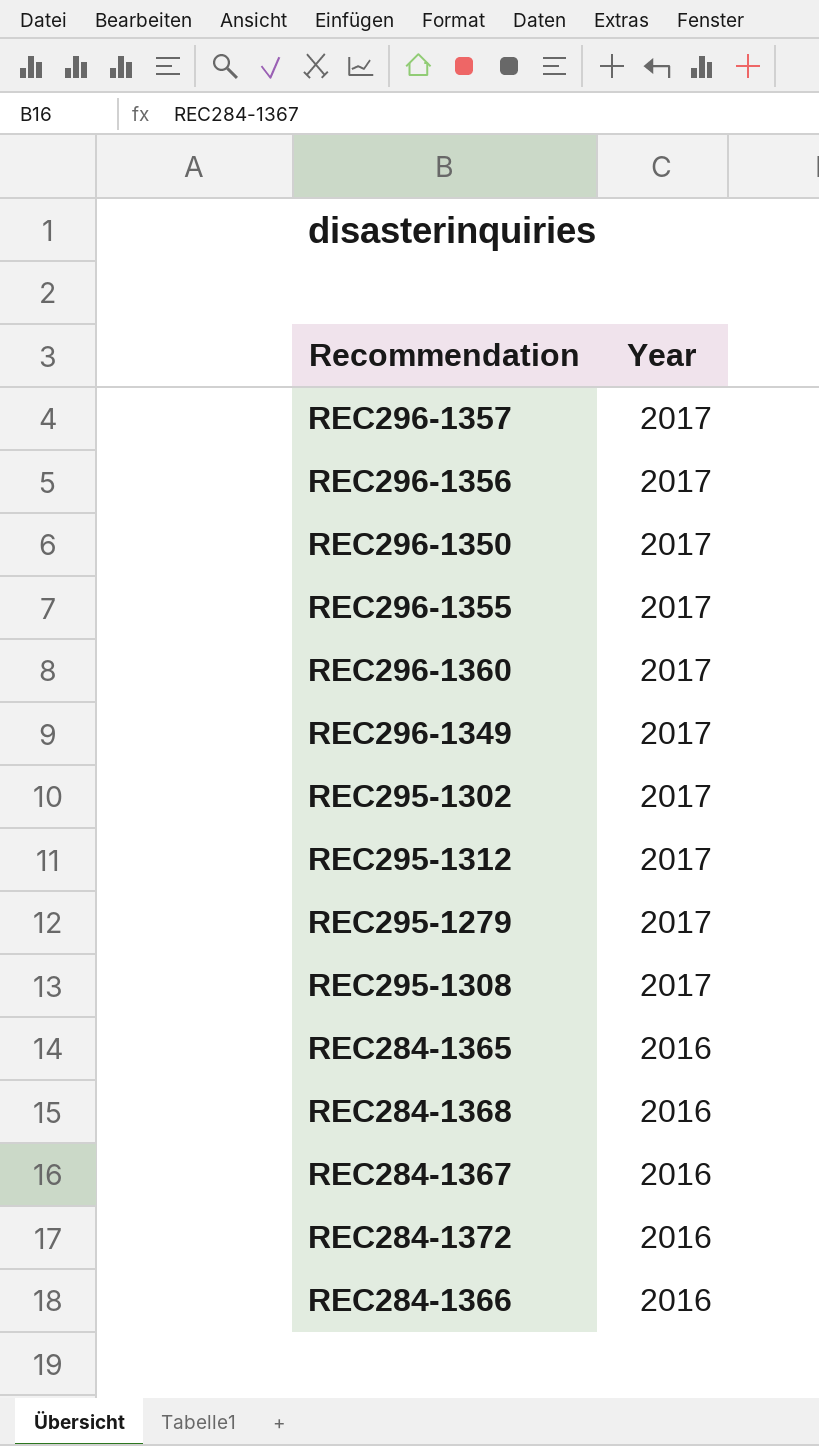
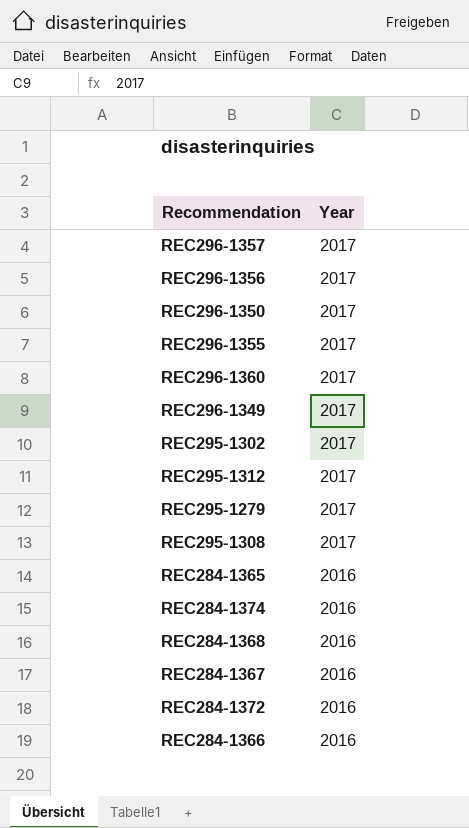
row REC284-1374: none -> 2016

